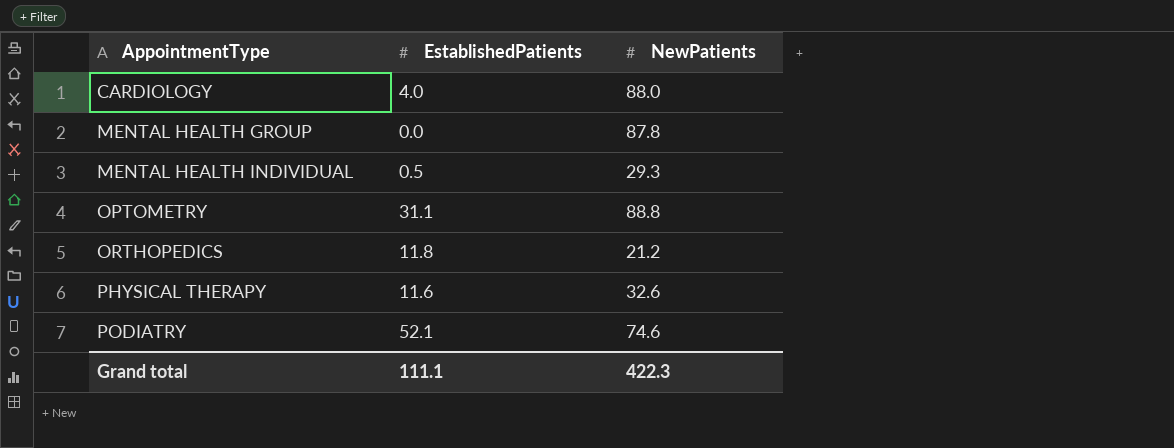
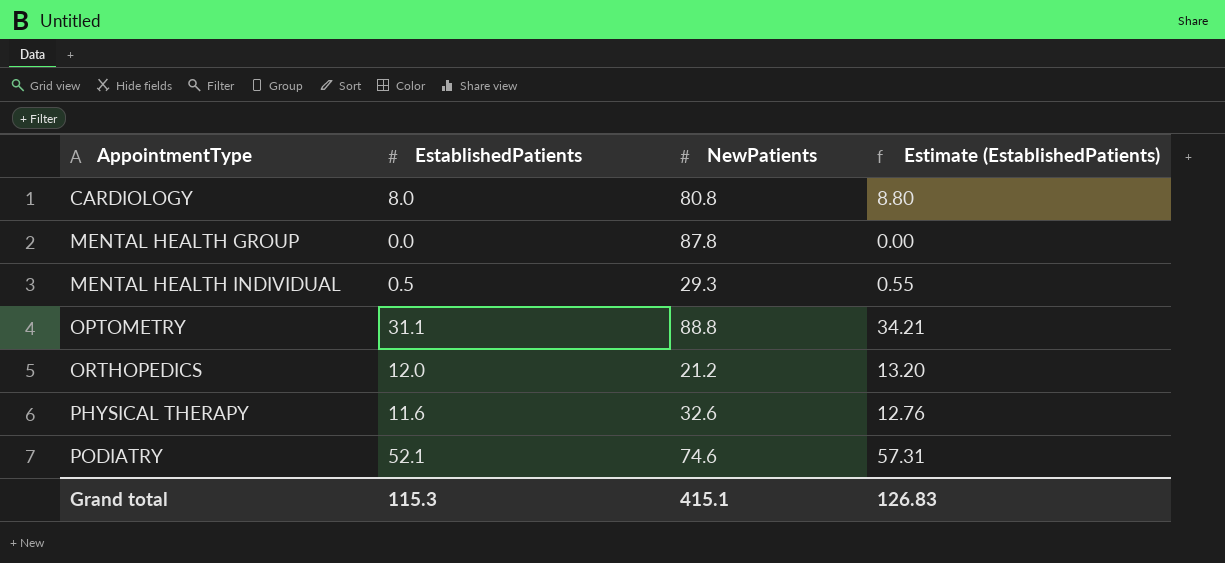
column Estimate (EstablishedPatients) | formula: none -> [EstablishedPatients] * 1.1
CARDIOLOGY | EstablishedPatients: 4.0 -> 8.0
CARDIOLOGY | NewPatients: 88.0 -> 80.8
ORTHOPEDICS | EstablishedPatients: 11.8 -> 12.0
Grand total | EstablishedPatients: 111.1 -> 115.3
Grand total | NewPatients: 422.3 -> 415.1

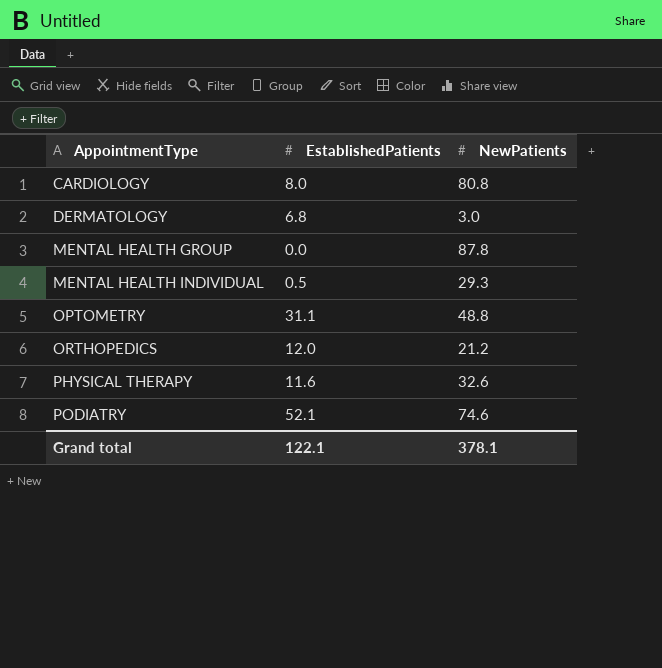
column Estimate (EstablishedPatients) | formula: [EstablishedPatients] * 1.1 -> none
row DERMATOLOGY: none -> 6.8 | 3.0
OPTOMETRY | NewPatients: 88.8 -> 48.8
Grand total | EstablishedPatients: 115.3 -> 122.1
Grand total | NewPatients: 415.1 -> 378.1

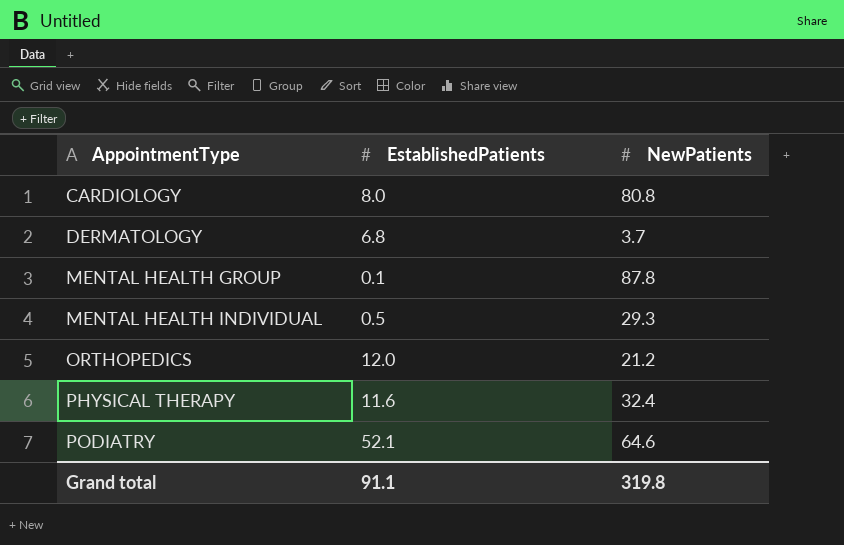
row OPTOMETRY: 31.1 | 48.8 -> none
DERMATOLOGY | NewPatients: 3.0 -> 3.7
MENTAL HEALTH GROUP | EstablishedPatients: 0.0 -> 0.1
PHYSICAL THERAPY | NewPatients: 32.6 -> 32.4
PODIATRY | NewPatients: 74.6 -> 64.6
Grand total | EstablishedPatients: 122.1 -> 91.1
Grand total | NewPatients: 378.1 -> 319.8

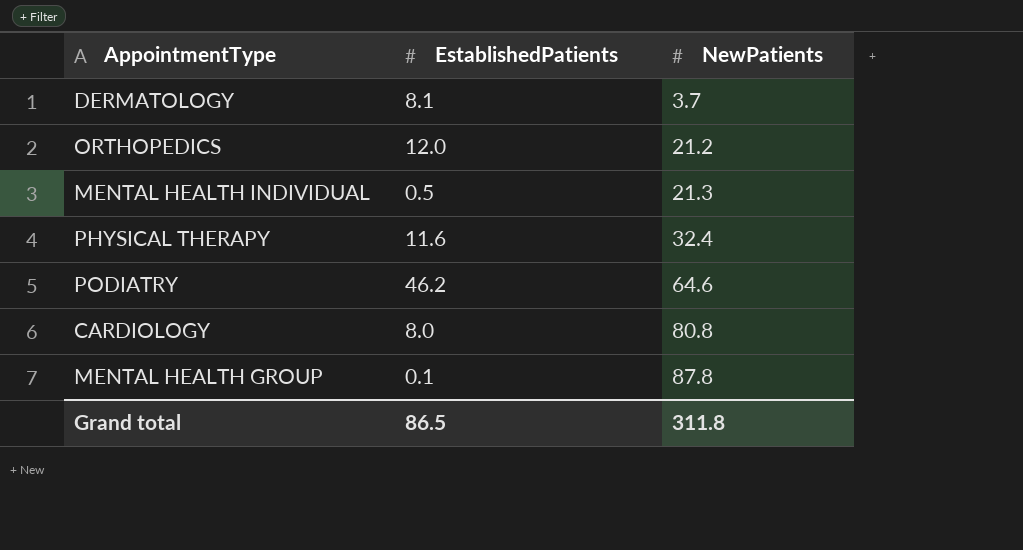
row order: AppointmentType ascending -> NewPatients ascending
DERMATOLOGY | EstablishedPatients: 6.8 -> 8.1
MENTAL HEALTH INDIVIDUAL | NewPatients: 29.3 -> 21.3
PODIATRY | EstablishedPatients: 52.1 -> 46.2
Grand total | EstablishedPatients: 91.1 -> 86.5
Grand total | NewPatients: 319.8 -> 311.8

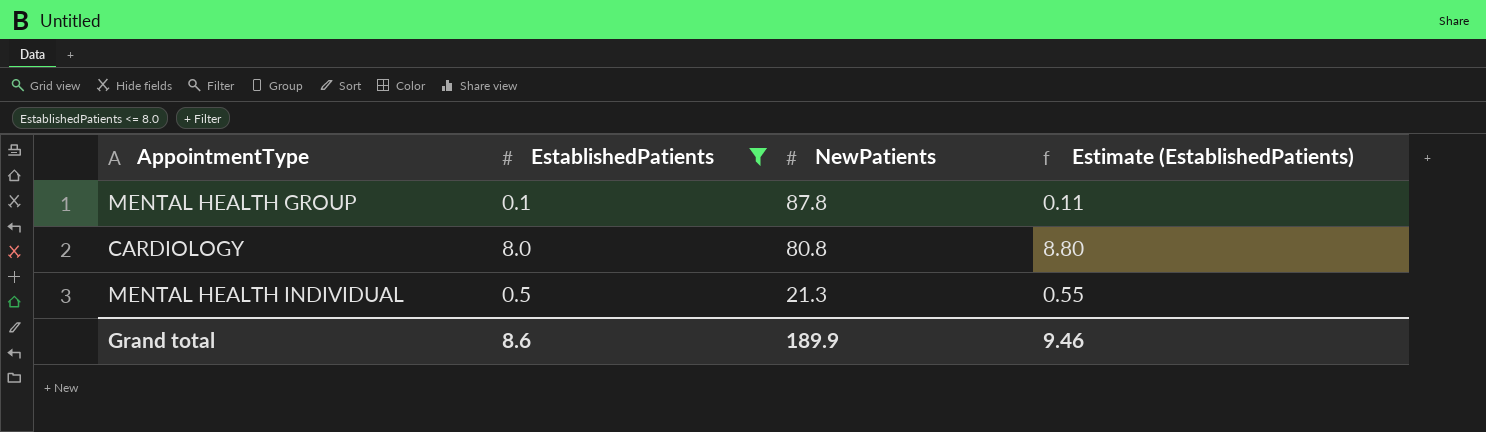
filter: none -> EstablishedPatients <= 8.0
row order: NewPatients ascending -> NewPatients descending
column Estimate (EstablishedPatients) | formula: none -> [EstablishedPatients] * 1.1
Grand total | EstablishedPatients: 86.5 -> 8.6
Grand total | NewPatients: 311.8 -> 189.9

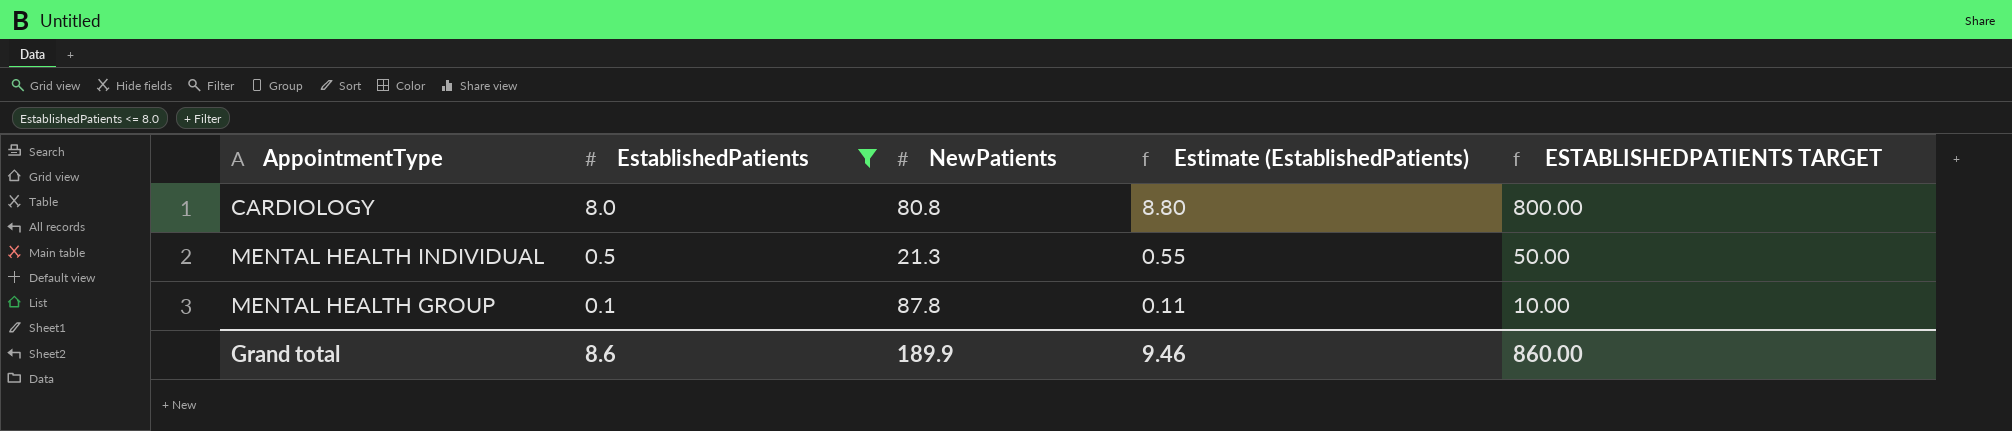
row order: NewPatients descending -> EstablishedPatients descending
column ESTABLISHEDPATIENTS TARGET | formula: none -> [EstablishedPatients] * 100

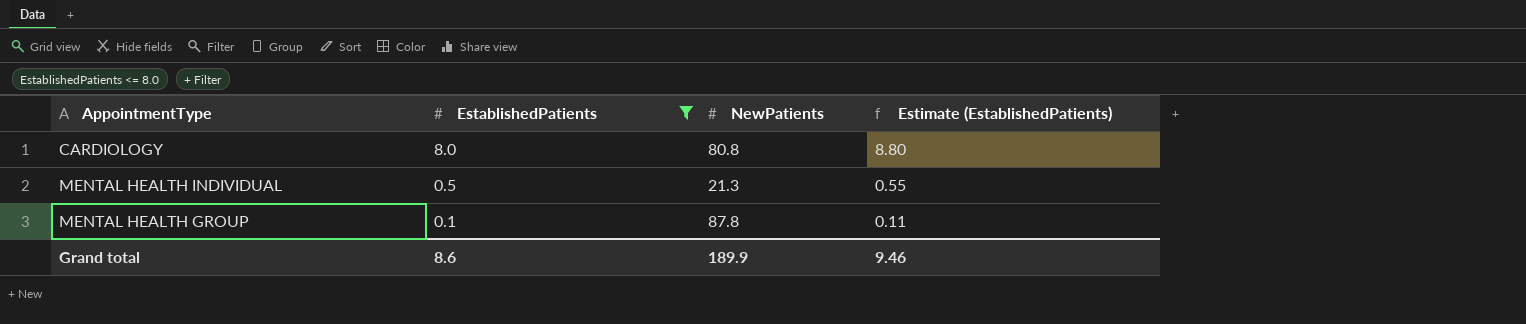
column ESTABLISHEDPATIENTS TARGET | formula: [EstablishedPatients] * 100 -> none

